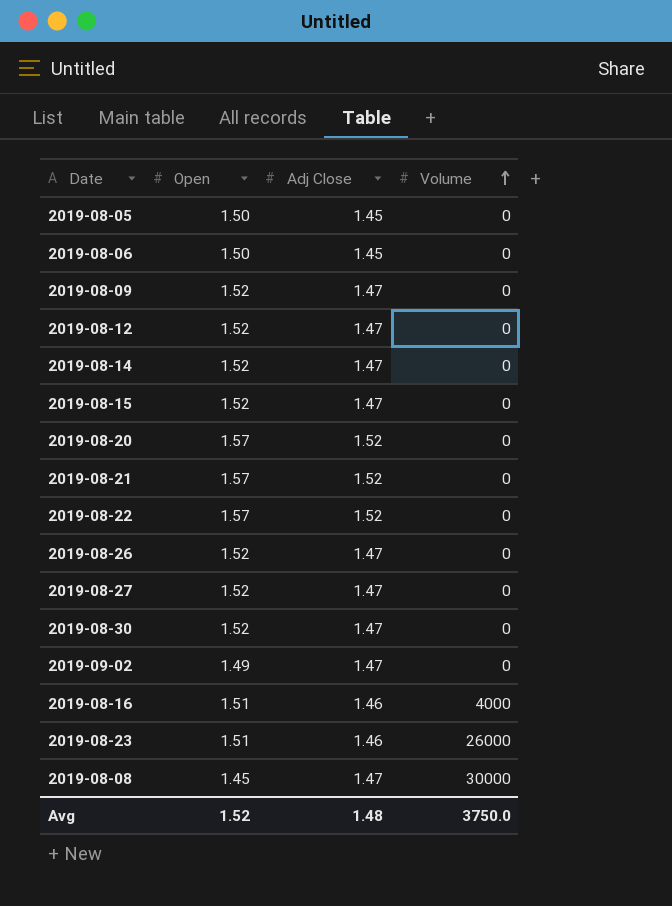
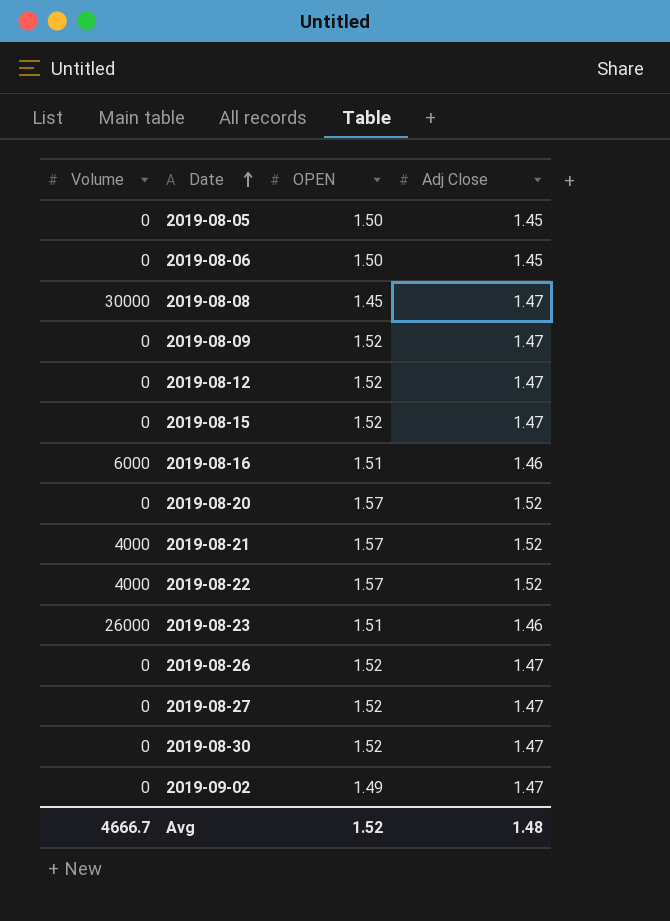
row order: Volume ascending -> Date ascending
column Volume | position: 4 -> 1
column name: Open -> OPEN
row 2019-08-14: 1.52 | 1.47 | 0 -> none
2019-08-16 | Volume: 4000 -> 6000
2019-08-21 | Volume: 0 -> 4000
2019-08-22 | Volume: 0 -> 4000
Avg | Volume: 3750.0 -> 4666.7

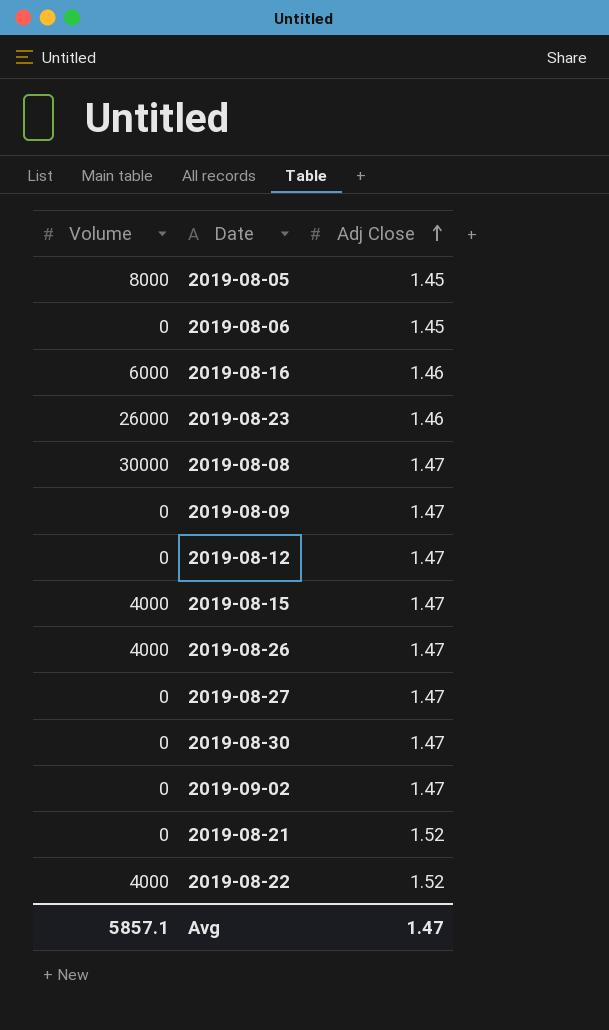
row order: Date ascending -> Adj Close ascending
column OPEN | position: 3 -> none
row 2019-08-20: 0 | 1.57 | 1.52 -> none
2019-08-05 | Volume: 0 -> 8000
2019-08-15 | Volume: 0 -> 4000
2019-08-26 | Volume: 0 -> 4000
2019-08-21 | Volume: 4000 -> 0
Avg | Volume: 4666.7 -> 5857.1
Avg | Adj Close: 1.48 -> 1.47

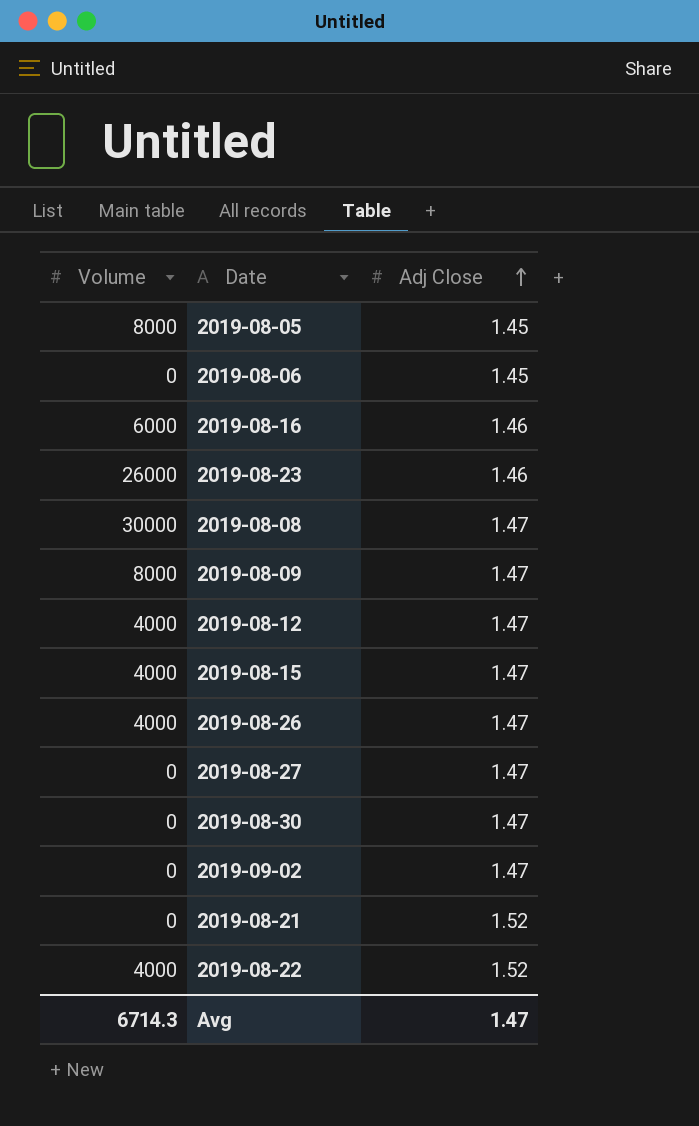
2019-08-09 | Volume: 0 -> 8000
2019-08-12 | Volume: 0 -> 4000
Avg | Volume: 5857.1 -> 6714.3

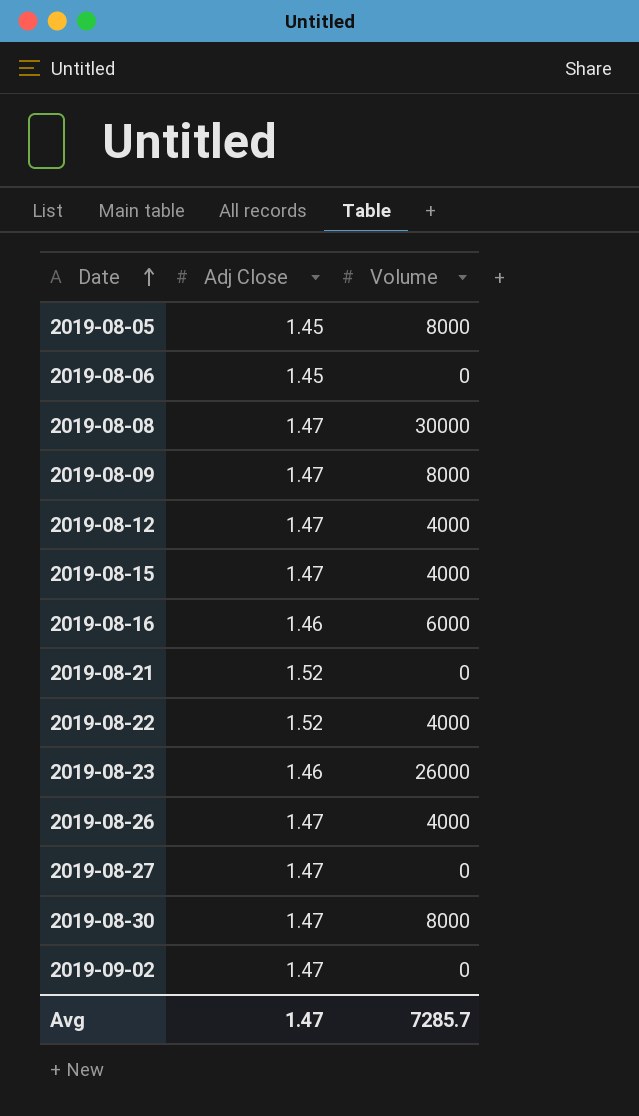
row order: Adj Close ascending -> Date ascending
column Volume | position: 1 -> 3
2019-08-30 | Volume: 0 -> 8000
Avg | Volume: 6714.3 -> 7285.7

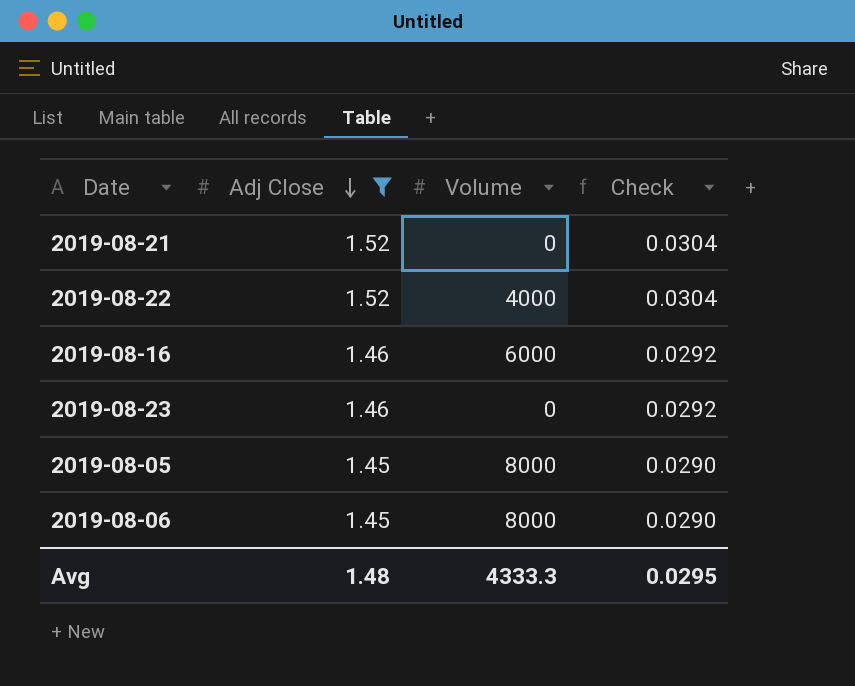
filter: none -> Adj Close != 1.47
row order: Date ascending -> Adj Close descending
column Check | formula: none -> [Adj Close] * 0.02
2019-08-23 | Volume: 26000 -> 0
2019-08-06 | Volume: 0 -> 8000
Avg | Adj Close: 1.47 -> 1.48
Avg | Volume: 7285.7 -> 4333.3

